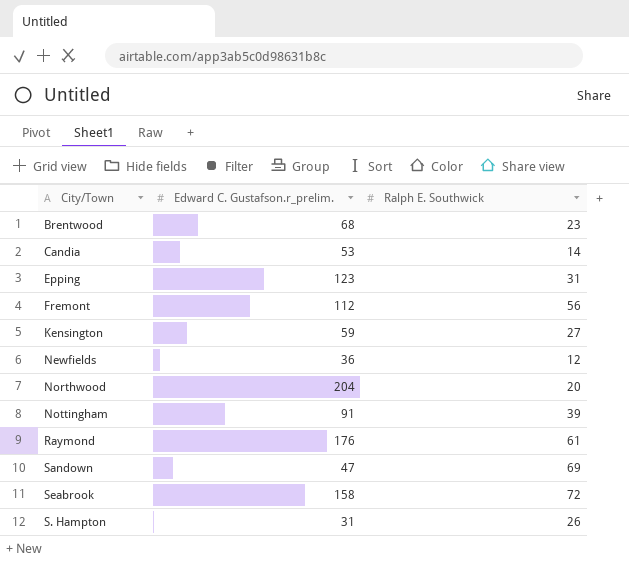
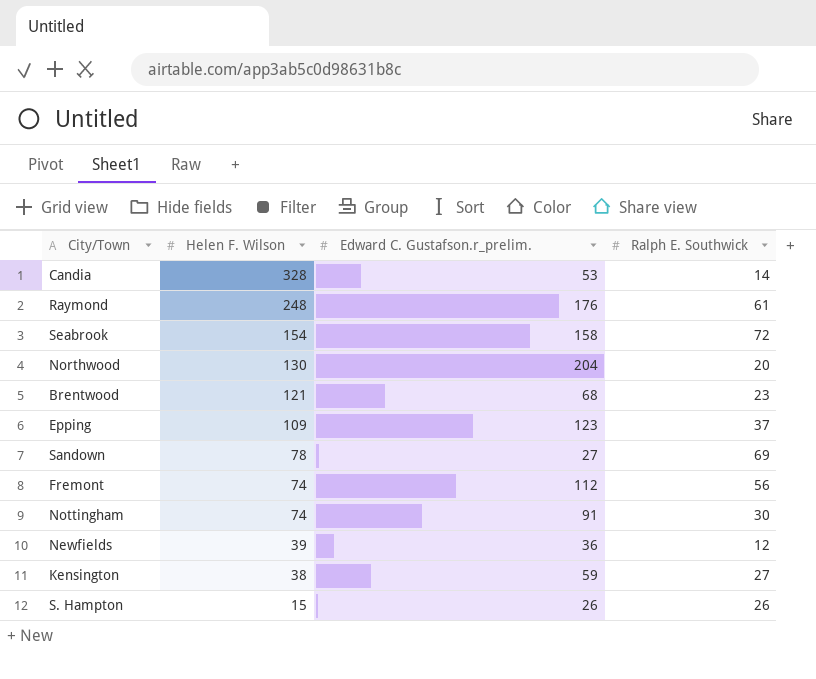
row order: none -> Helen F. Wilson descending
column Helen F. Wilson | position: none -> 2
Epping | Ralph E. Southwick: 31 -> 37
Sandown | Edward C. Gustafson.r_prelim.: 47 -> 27
Nottingham | Ralph E. Southwick: 39 -> 30
S. Hampton | Edward C. Gustafson.r_prelim.: 31 -> 26

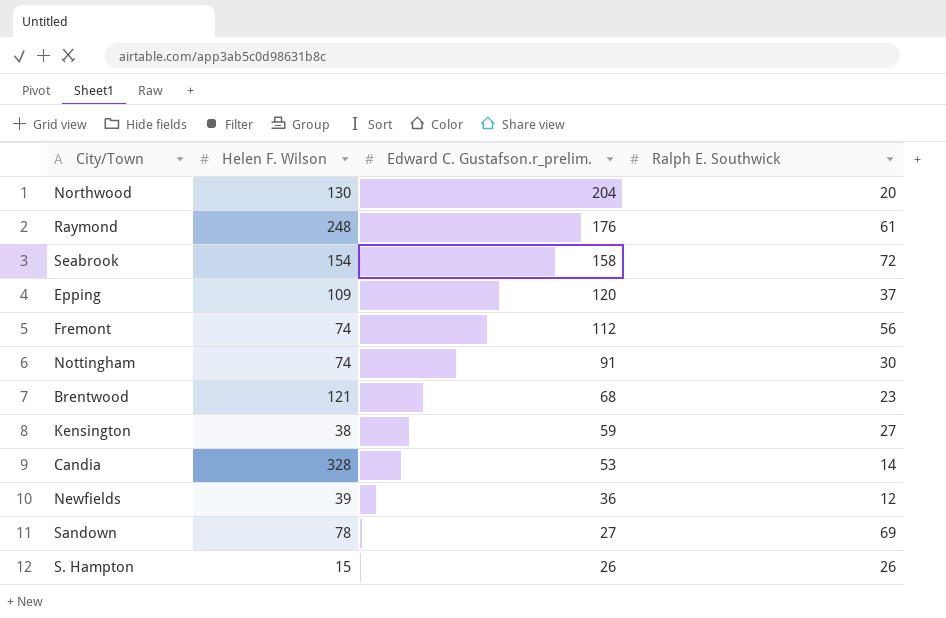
row order: Helen F. Wilson descending -> Edward C. Gustafson.r_prelim. descending
Epping | Edward C. Gustafson.r_prelim.: 123 -> 120

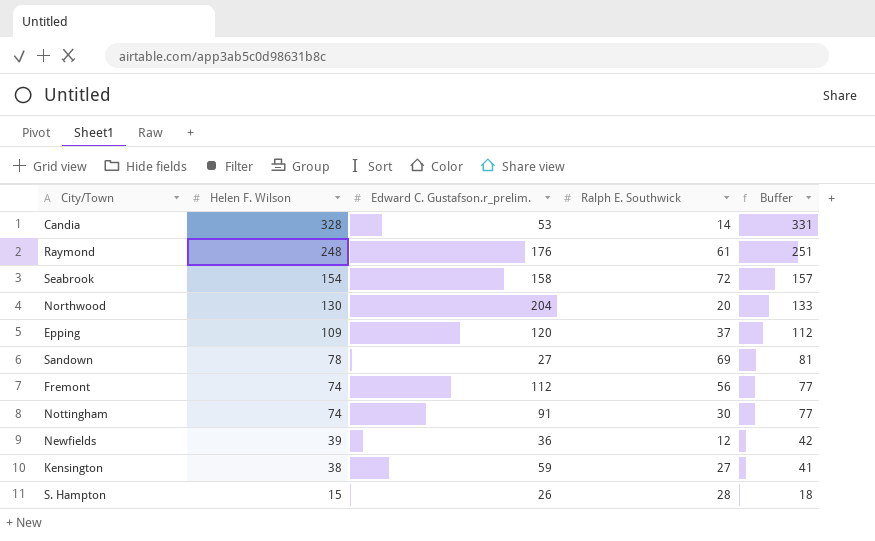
row order: Edward C. Gustafson.r_prelim. descending -> Helen F. Wilson descending
column Buffer | formula: none -> [Helen F. Wilson] + 3
row Brentwood: 121 | 68 | 23 -> none
S. Hampton | Ralph E. Southwick: 26 -> 28

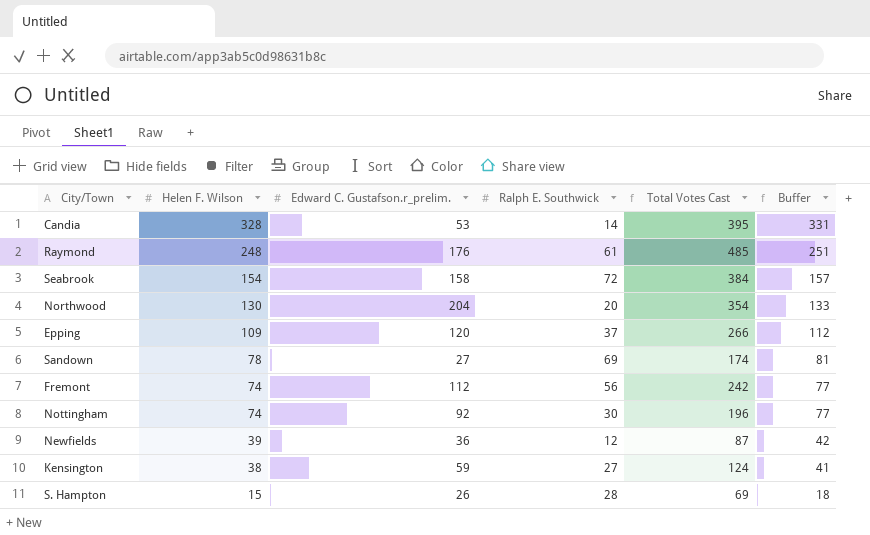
column Total Votes Cast | formula: none -> [Helen F. Wilson] + [Edward C. Gustafson.r_prelim.] + [Ralph E. Southwick]
Nottingham | Edward C. Gustafson.r_prelim.: 91 -> 92

